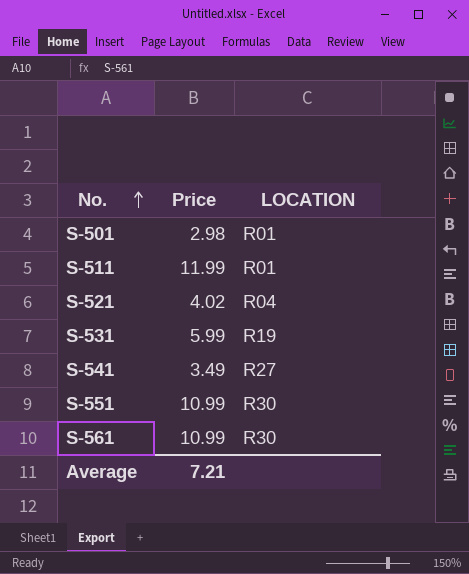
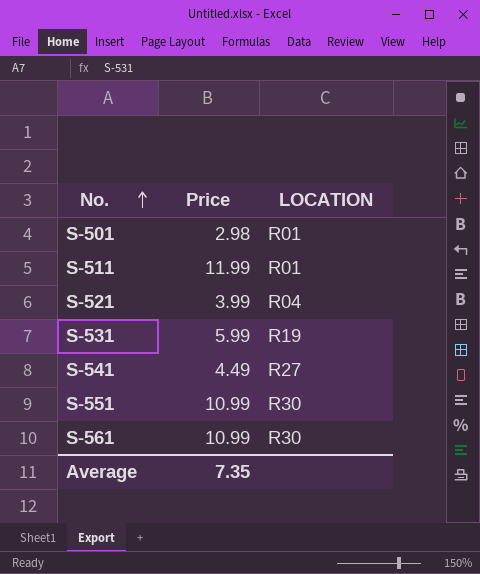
S-521 | Price: 4.02 -> 3.99
S-541 | Price: 3.49 -> 4.49
Average | Price: 7.21 -> 7.35

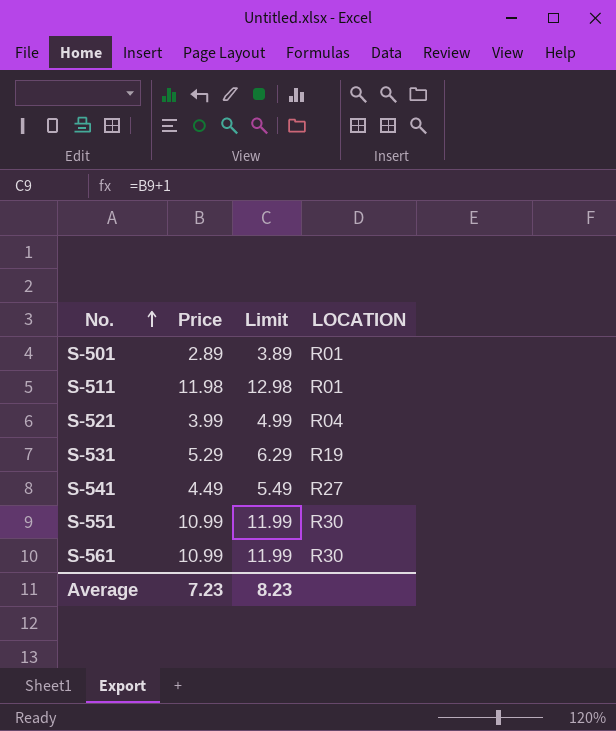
column Limit | formula: none -> [Price] + 1
S-501 | Price: 2.98 -> 2.89
S-511 | Price: 11.99 -> 11.98
S-531 | Price: 5.99 -> 5.29
Average | Price: 7.35 -> 7.23

